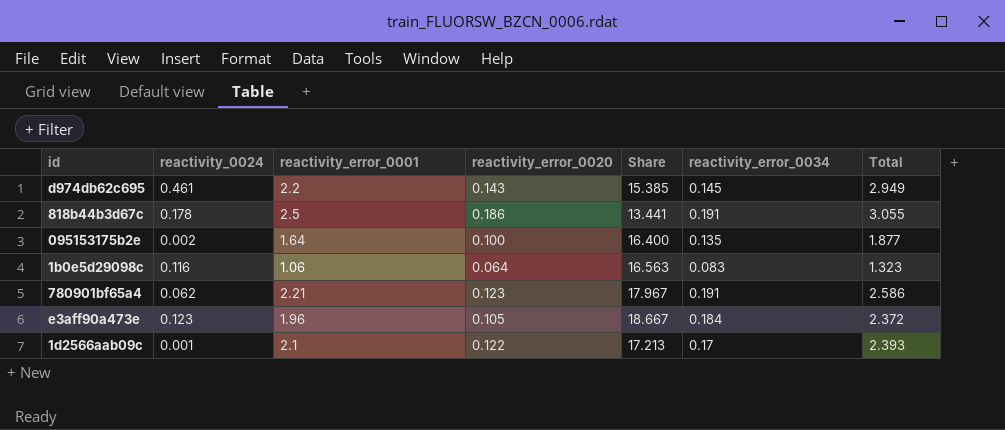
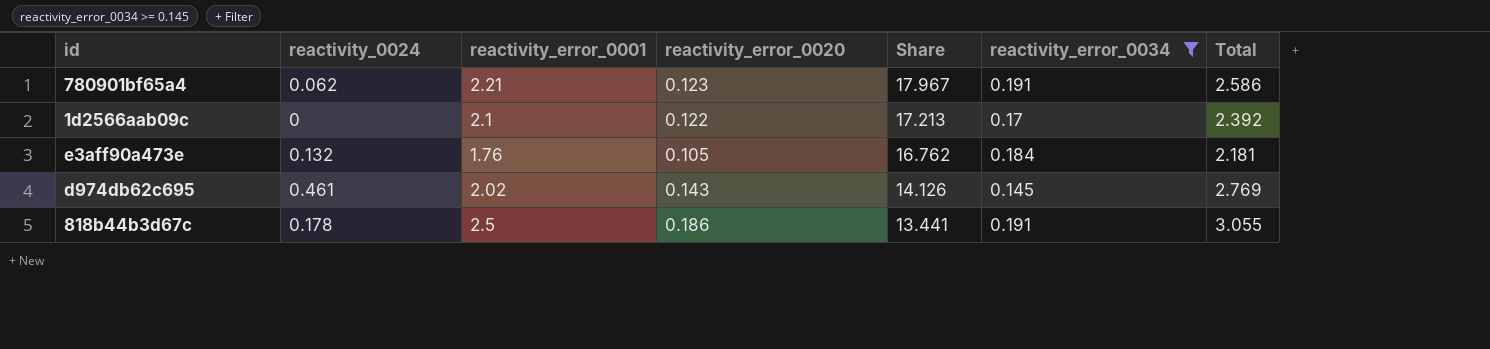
filter: none -> reactivity_error_0034 >= 0.145
row order: none -> Share descending
1d2566aab09c | reactivity_0024: 0.001 -> 0
1d2566aab09c | Total: 2.393 -> 2.392
e3aff90a473e | reactivity_0024: 0.123 -> 0.132
e3aff90a473e | reactivity_error_0001: 1.96 -> 1.76
e3aff90a473e | Share: 18.667 -> 16.762
e3aff90a473e | Total: 2.372 -> 2.181
d974db62c695 | reactivity_error_0001: 2.2 -> 2.02
d974db62c695 | Share: 15.385 -> 14.126
d974db62c695 | Total: 2.949 -> 2.769

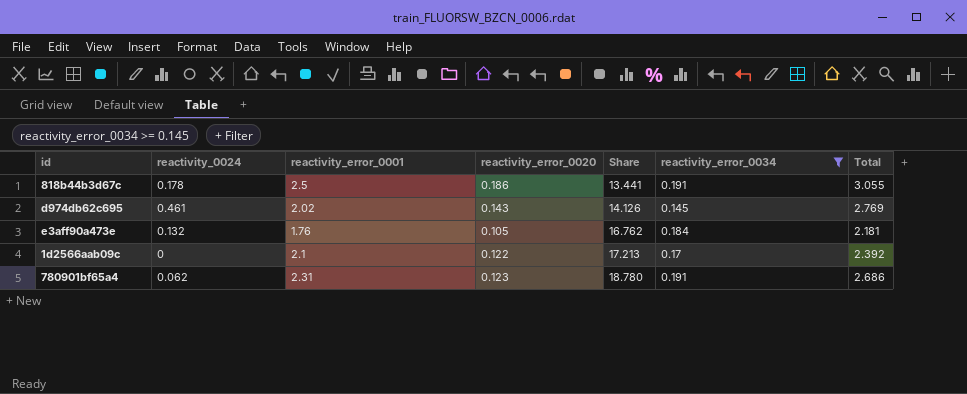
row order: Share descending -> Share ascending
780901bf65a4 | reactivity_error_0001: 2.21 -> 2.31
780901bf65a4 | Share: 17.967 -> 18.780
780901bf65a4 | Total: 2.586 -> 2.686

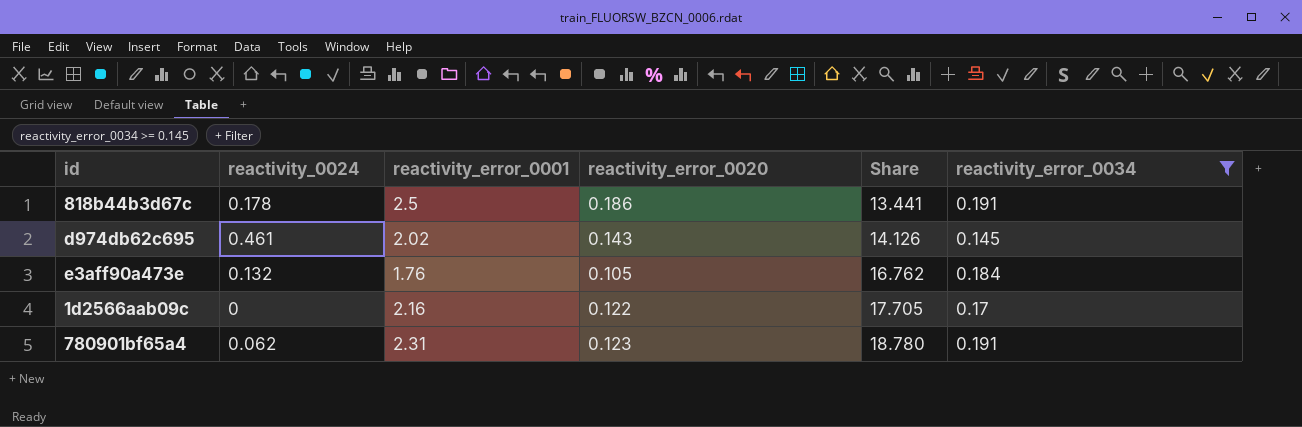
column Total | formula: [reactivity_0024] + [reactivity_error_0001] + [reactivity_error_0020] + [reactivity_error_0034] -> none
1d2566aab09c | reactivity_error_0001: 2.1 -> 2.16
1d2566aab09c | Share: 17.213 -> 17.705

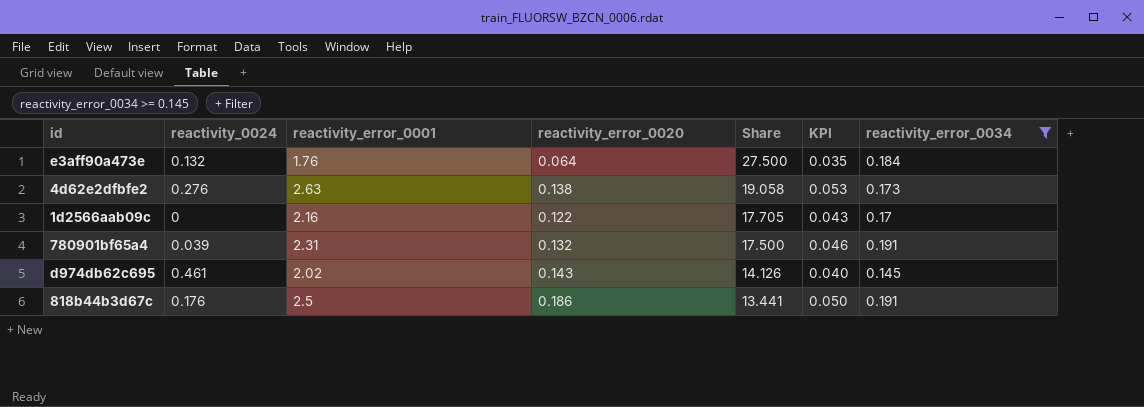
row order: Share ascending -> Share descending
column KPI | formula: none -> [reactivity_error_0001] * 0.02
e3aff90a473e | reactivity_error_0020: 0.105 -> 0.064
e3aff90a473e | Share: 16.762 -> 27.500
row 4d62e2dfbfe2: none -> 0.276 | 2.63 | 0.138 | 19.058 | 0.053 | 0.173
780901bf65a4 | reactivity_0024: 0.062 -> 0.039
780901bf65a4 | reactivity_error_0020: 0.123 -> 0.132
780901bf65a4 | Share: 18.780 -> 17.500
818b44b3d67c | reactivity_0024: 0.178 -> 0.176

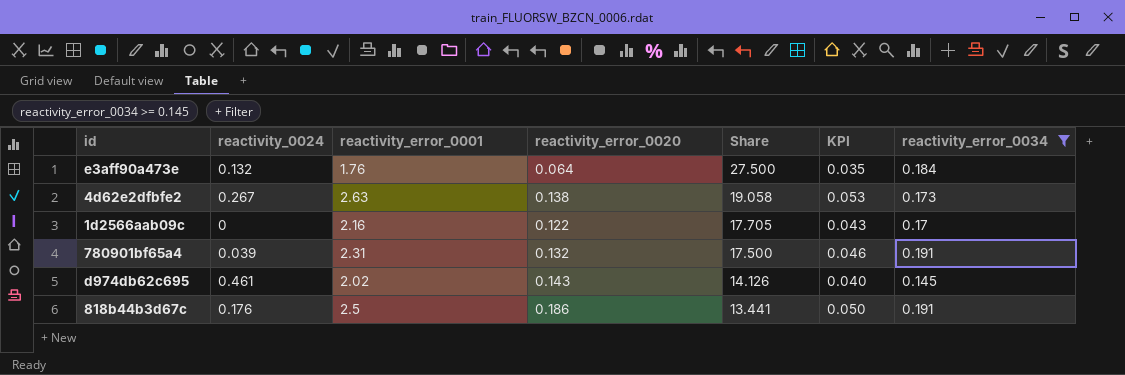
4d62e2dfbfe2 | reactivity_0024: 0.276 -> 0.267

